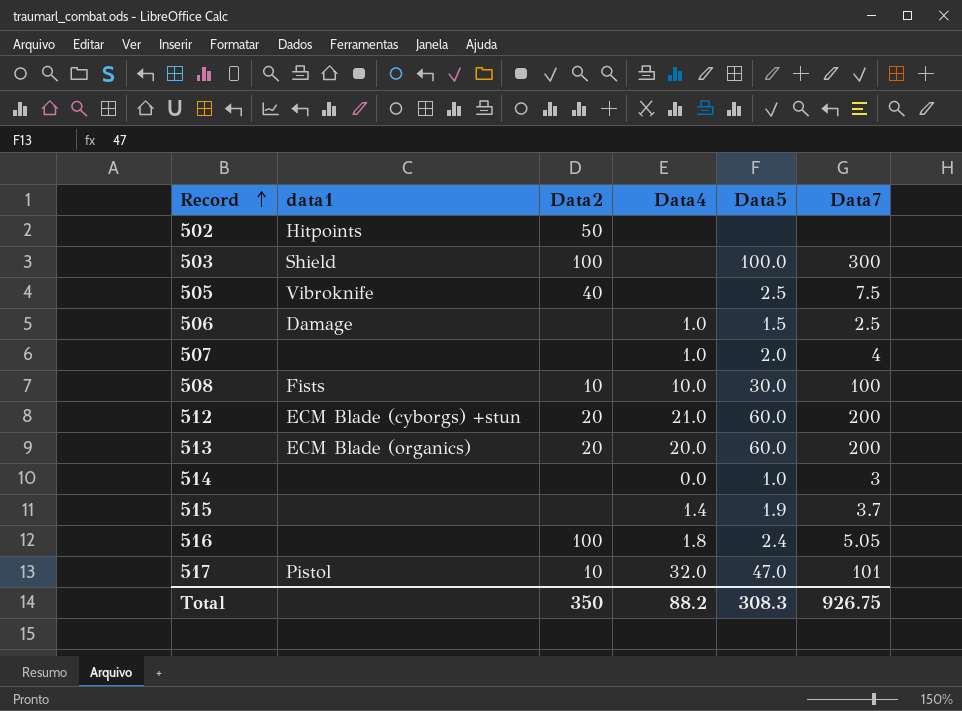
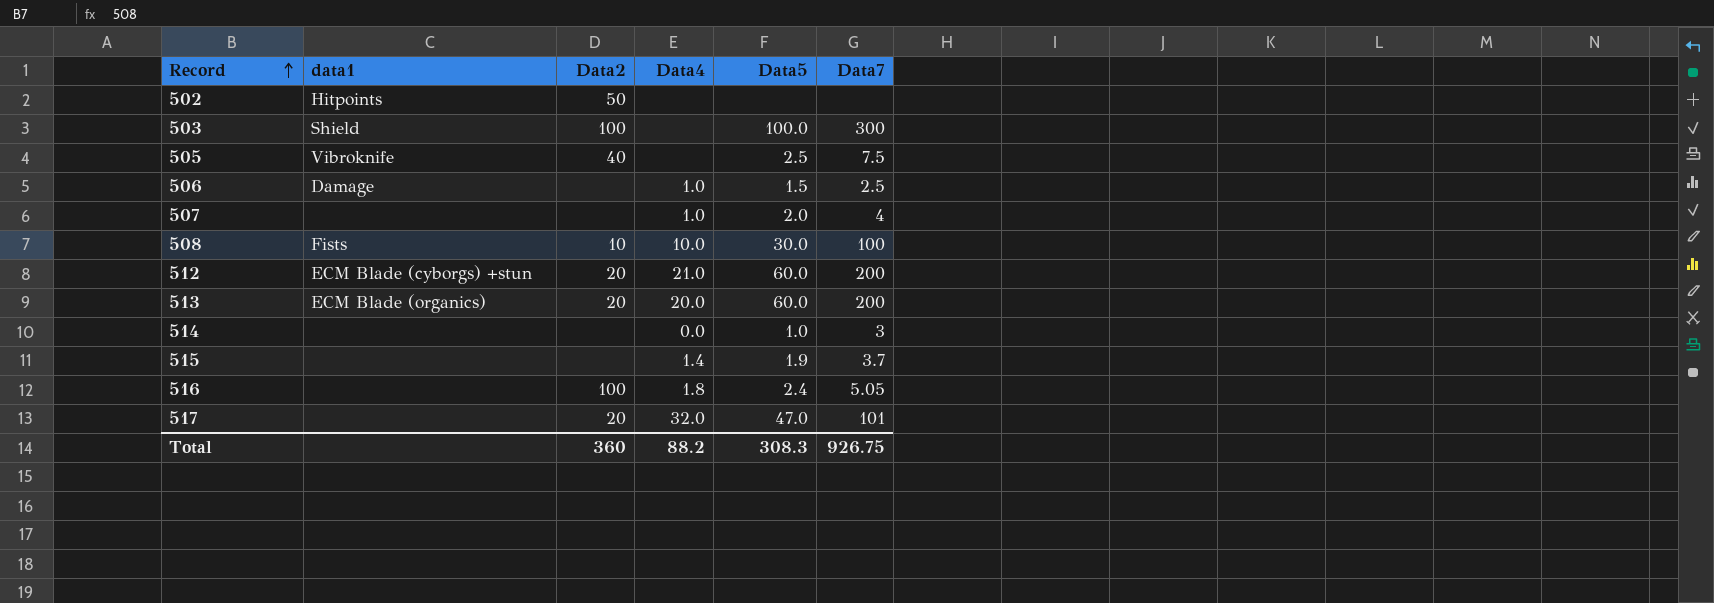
517 | data1: Pistol -> none
517 | Data2: 10 -> 20
Total | Data2: 350 -> 360

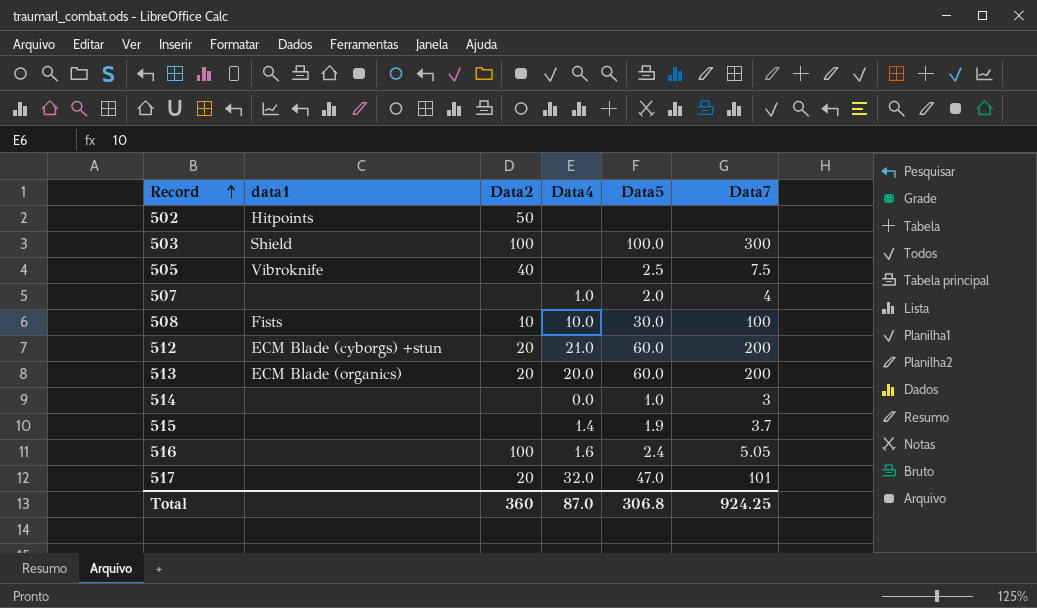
row 506: Damage | none | 1.0 | 1.5 | 2.5 -> none
516 | Data4: 1.8 -> 1.6
Total | Data4: 88.2 -> 87.0
Total | Data5: 308.3 -> 306.8
Total | Data7: 926.75 -> 924.25

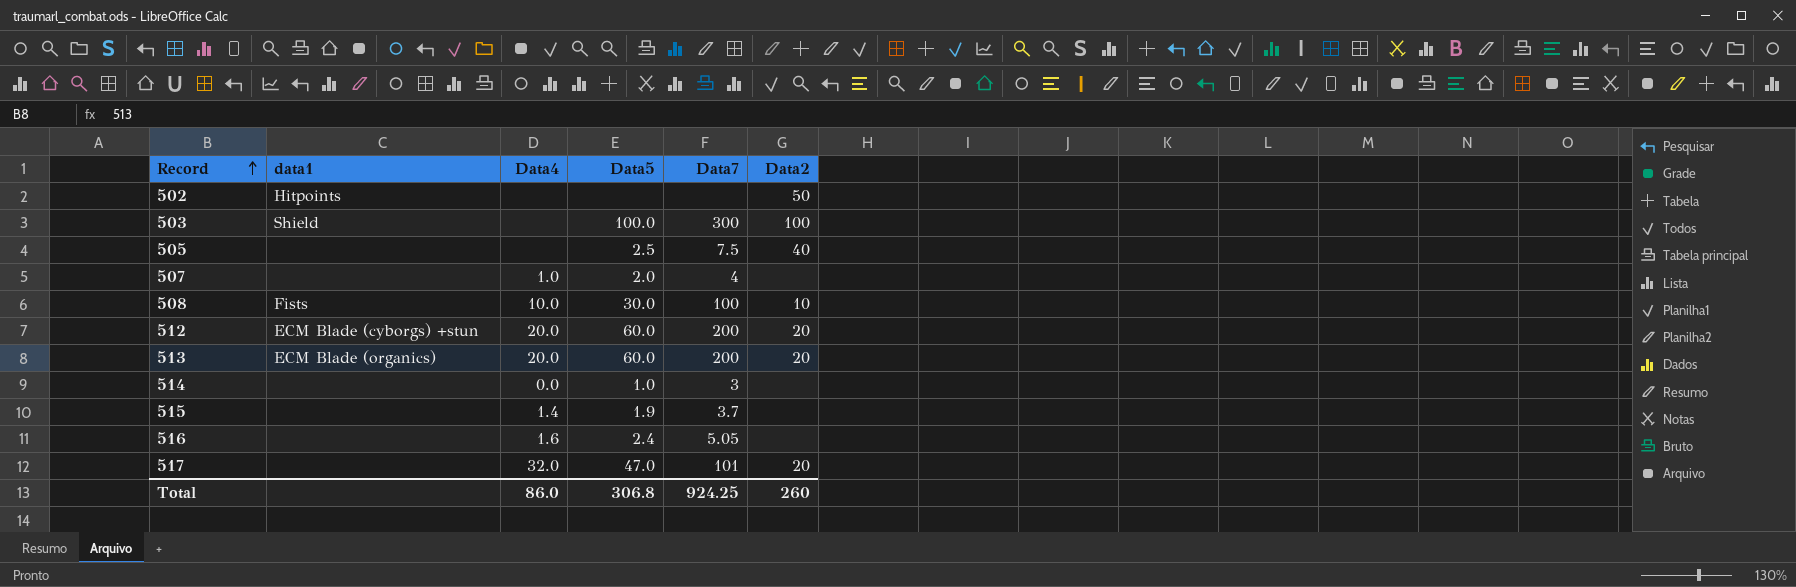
column Data2 | position: 3 -> 6
505 | data1: Vibroknife -> none
512 | Data4: 21.0 -> 20.0
516 | Data2: 100 -> none
Total | Data4: 87.0 -> 86.0
Total | Data2: 360 -> 260

